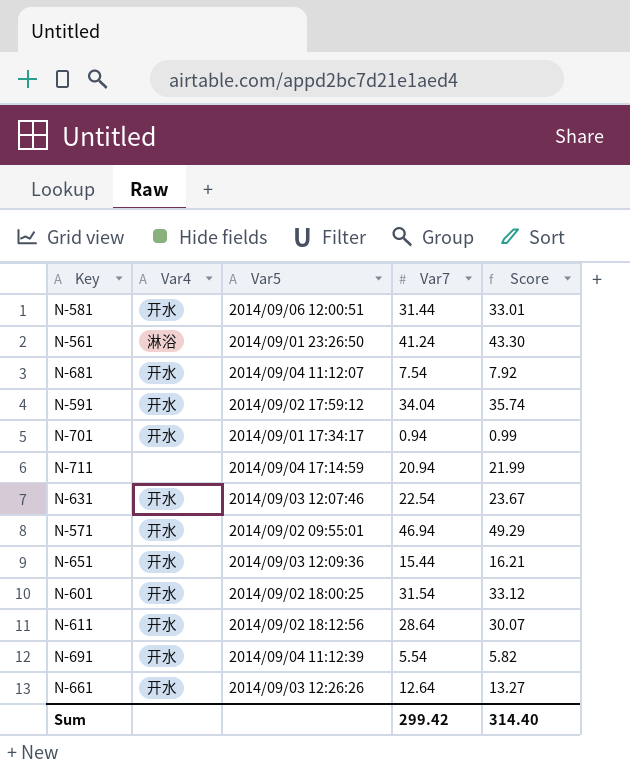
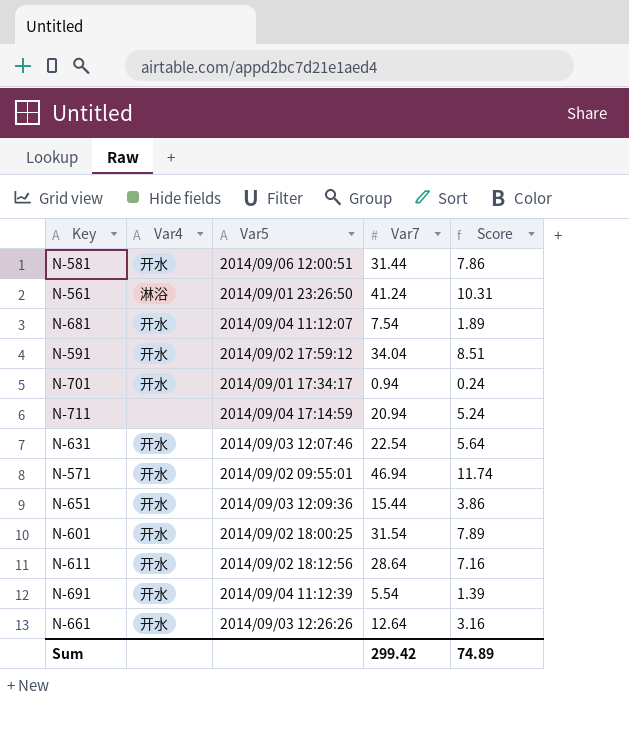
column Score | formula: [Var7] * 1.05 -> [Var7] * 0.25
Sum | Score: 314.40 -> 74.89

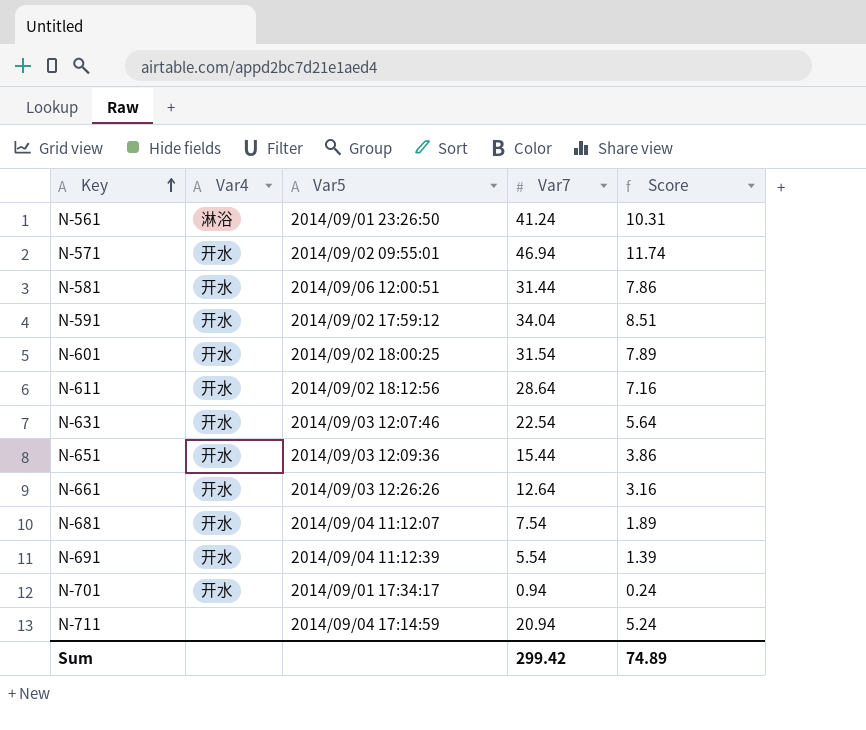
row order: none -> Key ascending

